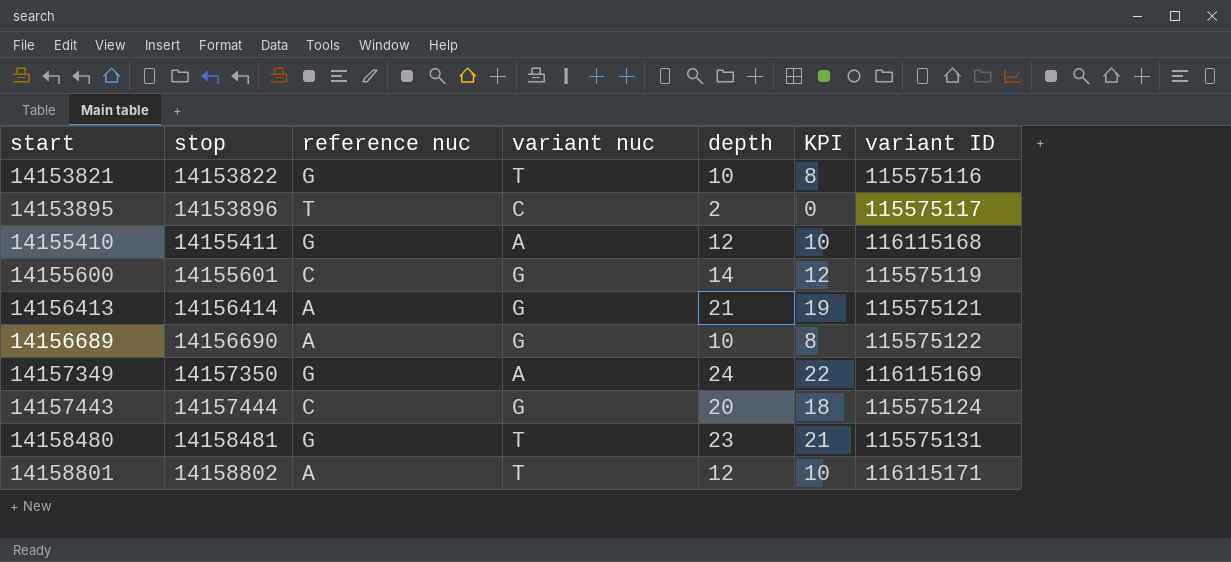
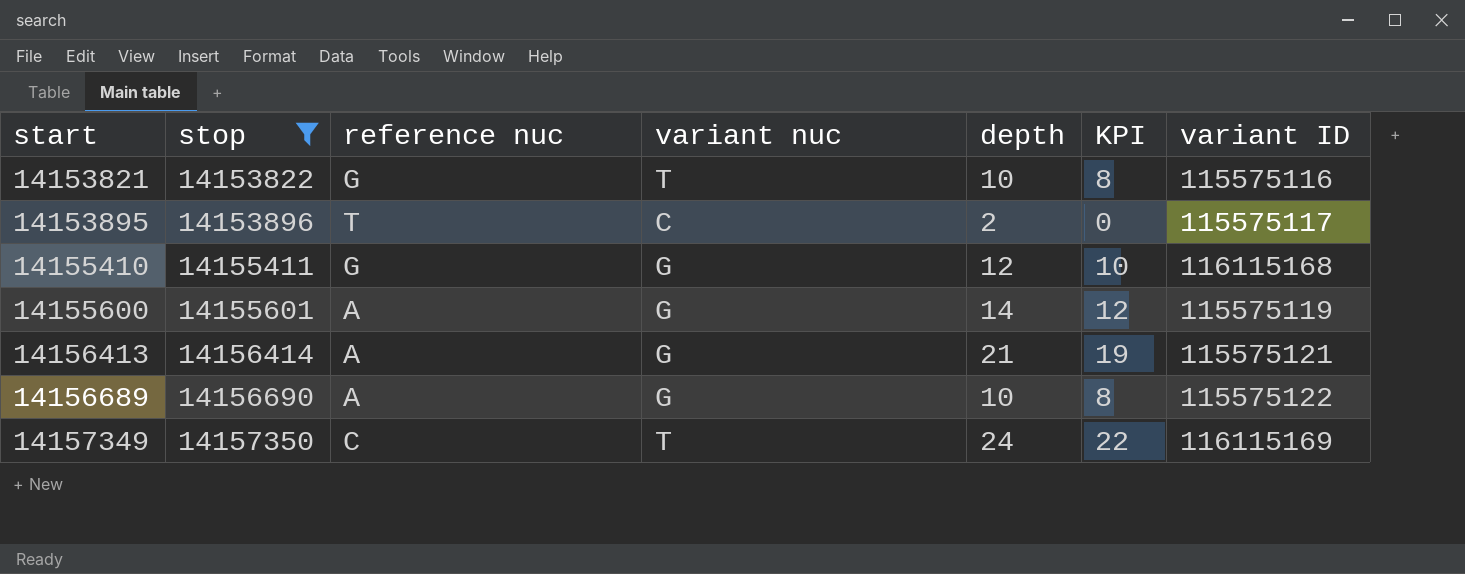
filter: none -> stop <= 14157350
14155410 | variant nuc: A -> G
14155600 | reference nuc: C -> A
14157349 | reference nuc: G -> C
14157349 | variant nuc: A -> T

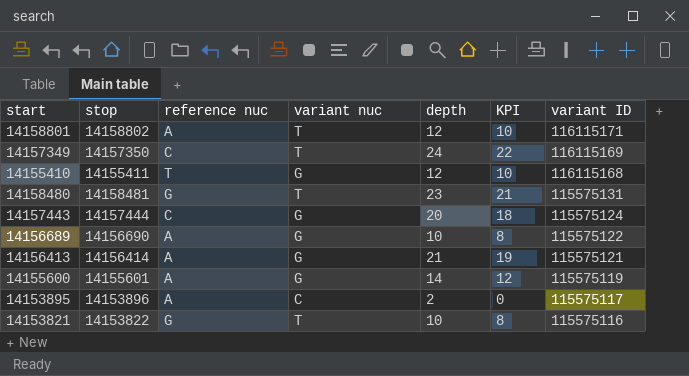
filter: stop <= 14157350 -> none
row order: start ascending -> variant ID descending
14155410 | reference nuc: G -> T
14153895 | reference nuc: T -> A

